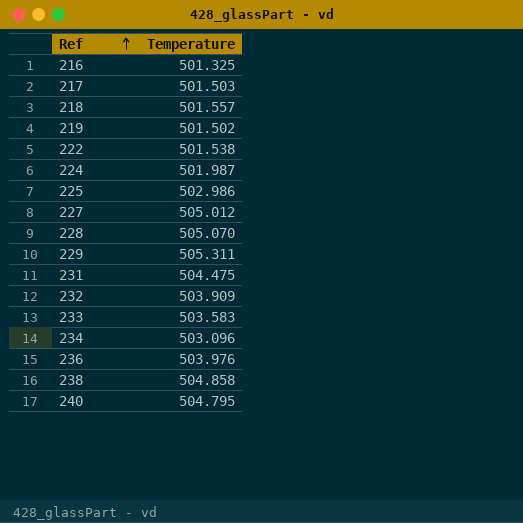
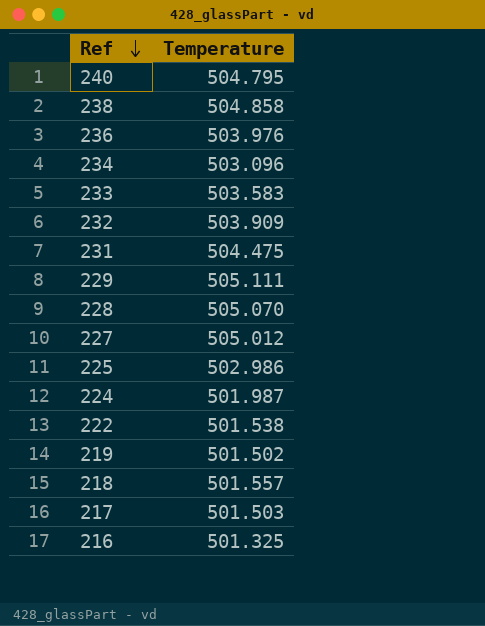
row order: Ref ascending -> Ref descending
229 | Temperature: 505.311 -> 505.111

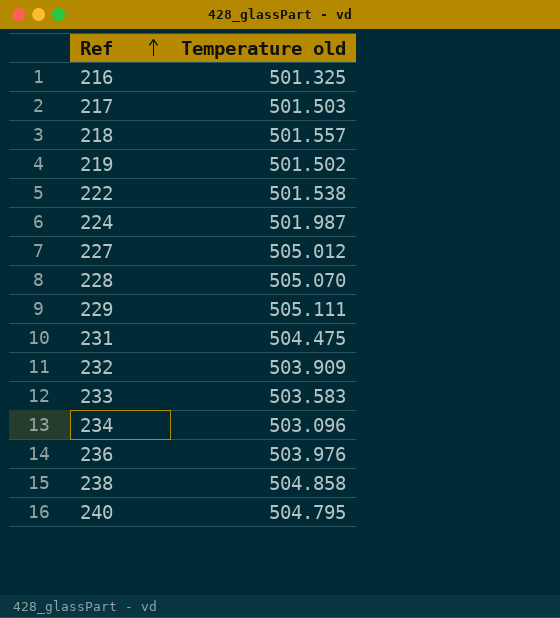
row order: Ref descending -> Ref ascending
column name: Temperature -> Temperature old
row 225: 502.986 -> none

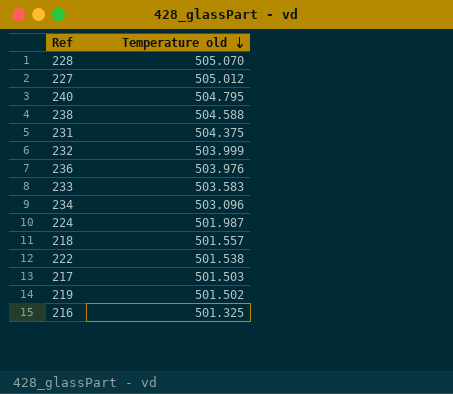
row order: Ref ascending -> Temperature old descending
row 229: 505.111 -> none
238 | Temperature old: 504.858 -> 504.588
231 | Temperature old: 504.475 -> 504.375
232 | Temperature old: 503.909 -> 503.999

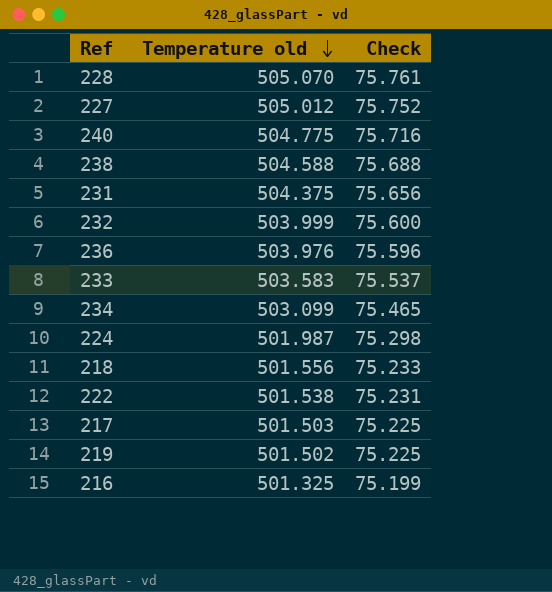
column Check | formula: none -> [Temperature old] * 0.15
240 | Temperature old: 504.795 -> 504.775
234 | Temperature old: 503.096 -> 503.099
218 | Temperature old: 501.557 -> 501.556

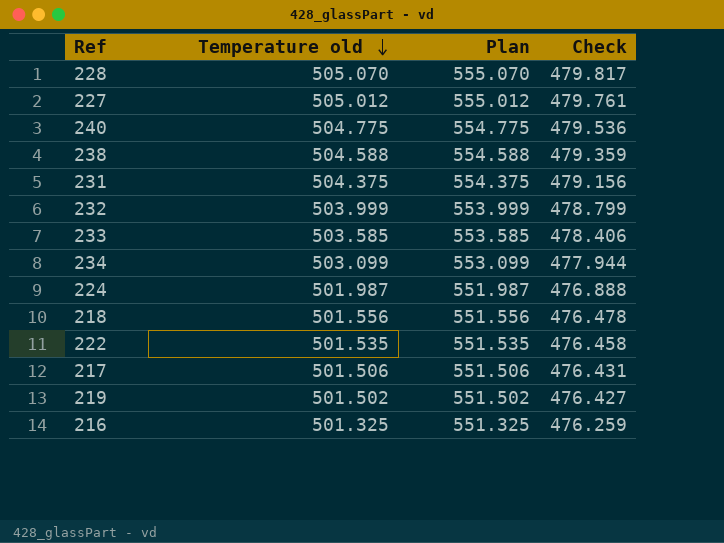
column Plan | formula: none -> [Temperature old] + 50
column Check | formula: [Temperature old] * 0.15 -> [Temperature old] * 0.95
row 236: 503.976 | 75.596 -> none
233 | Temperature old: 503.583 -> 503.585
222 | Temperature old: 501.538 -> 501.535
217 | Temperature old: 501.503 -> 501.506

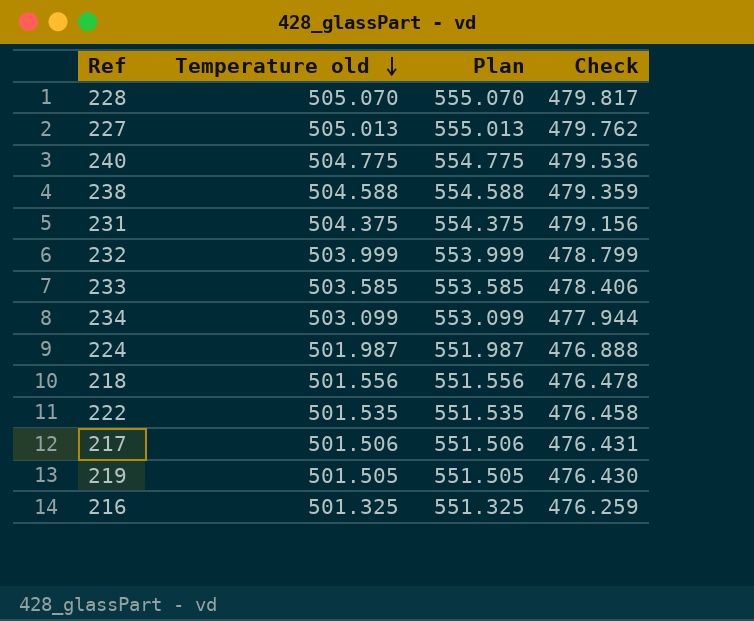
227 | Temperature old: 505.012 -> 505.013
227 | Plan: 555.012 -> 555.013
227 | Check: 479.761 -> 479.762
219 | Temperature old: 501.502 -> 501.505
219 | Plan: 551.502 -> 551.505
219 | Check: 476.427 -> 476.430

